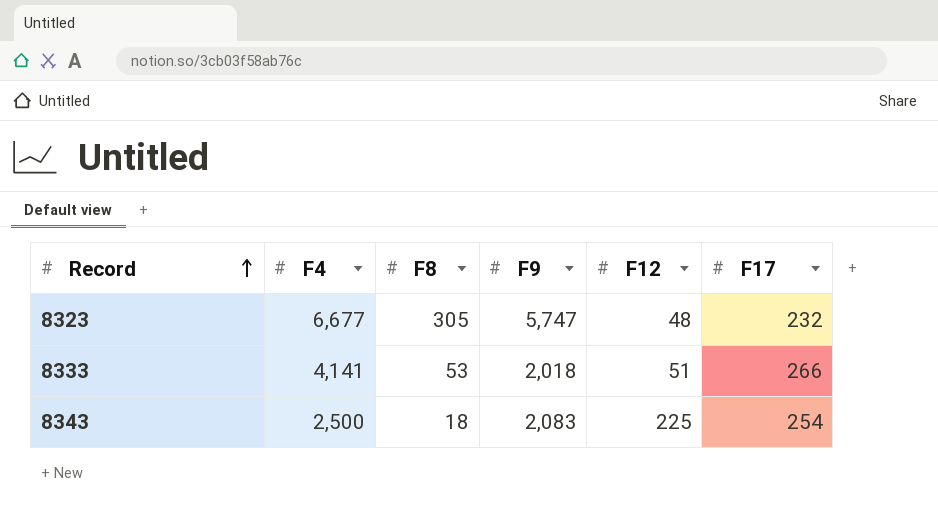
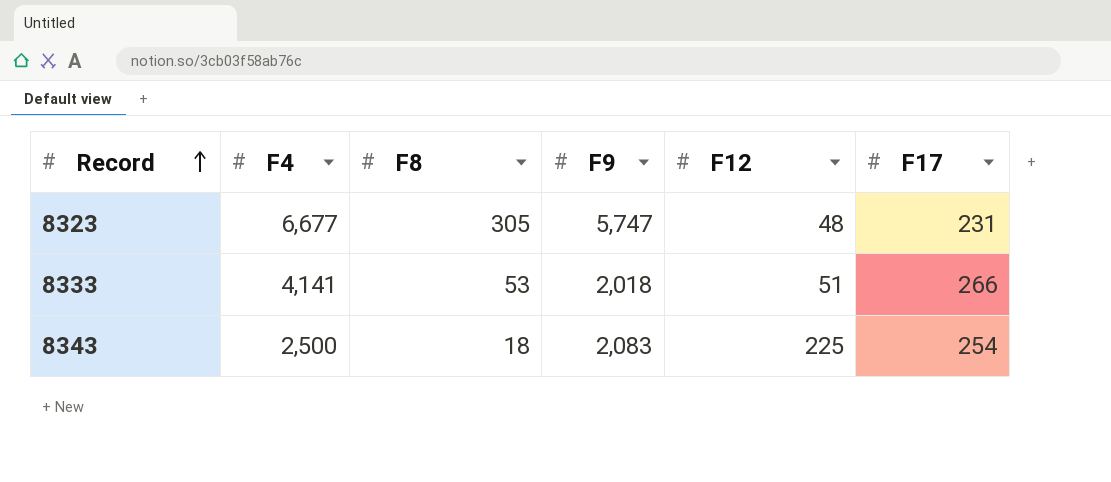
8323 | F17: 232 -> 231

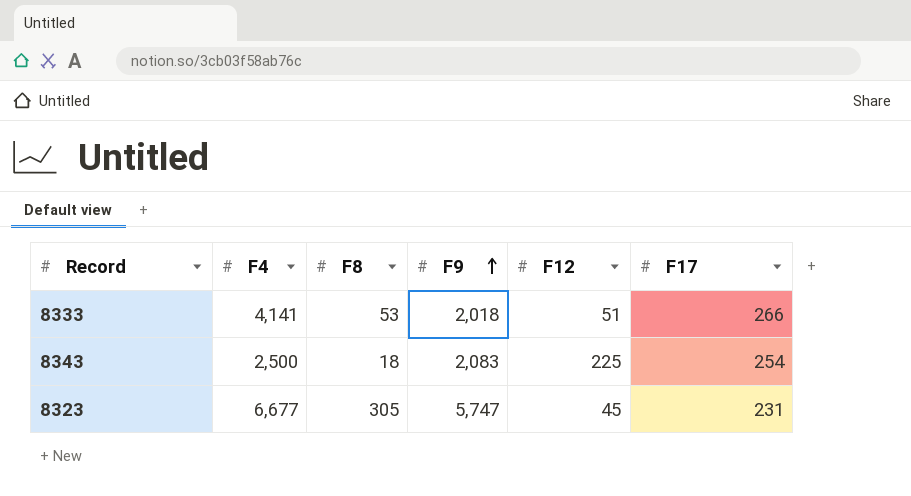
row order: Record ascending -> F9 ascending
8323 | F12: 48 -> 45

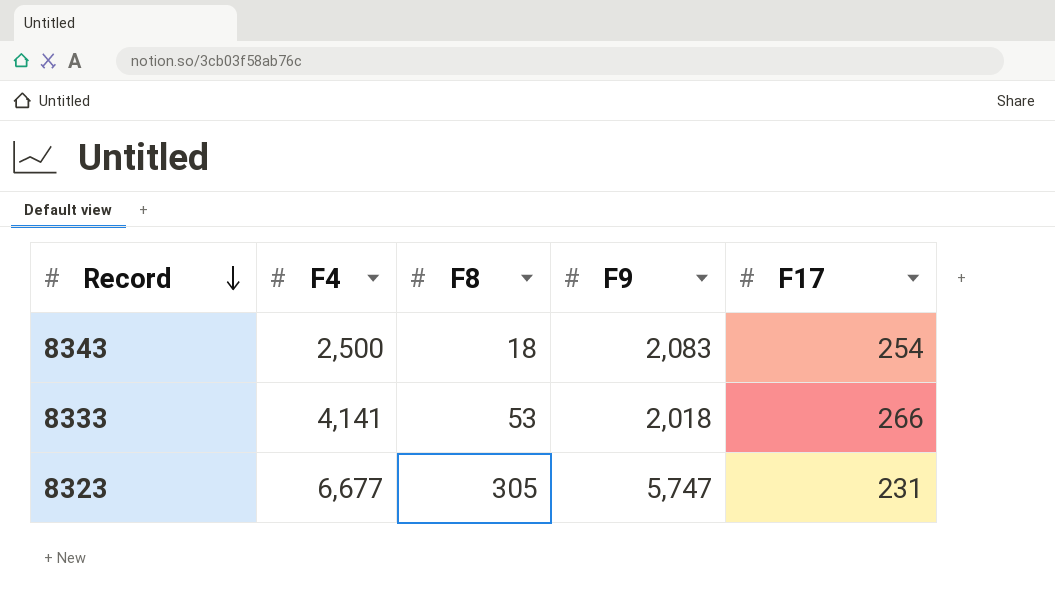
row order: F9 ascending -> Record descending
column F12 | position: 5 -> none

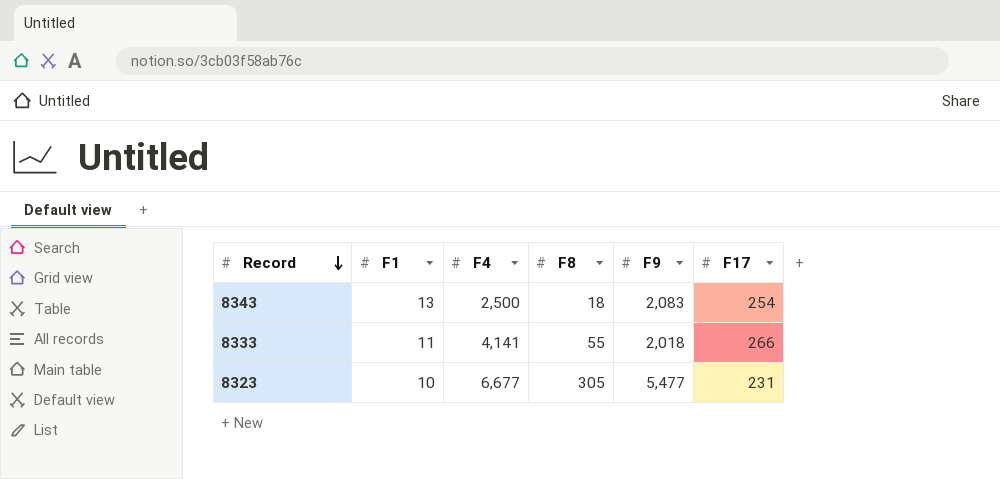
column F1 | position: none -> 2
8333 | F8: 53 -> 55
8323 | F9: 5,747 -> 5,477

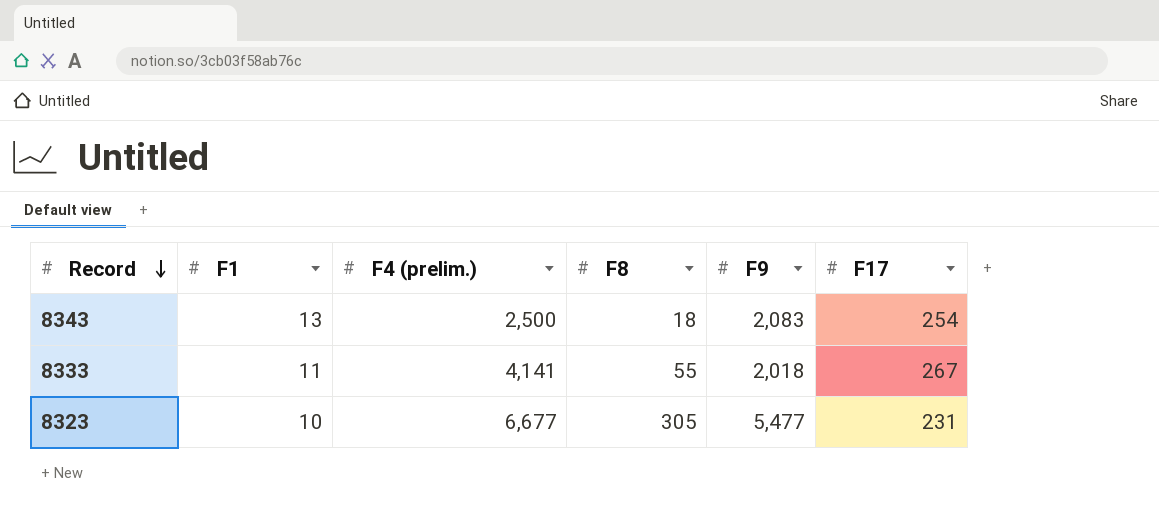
column name: F4 -> F4 (prelim.)
8333 | F17: 266 -> 267

